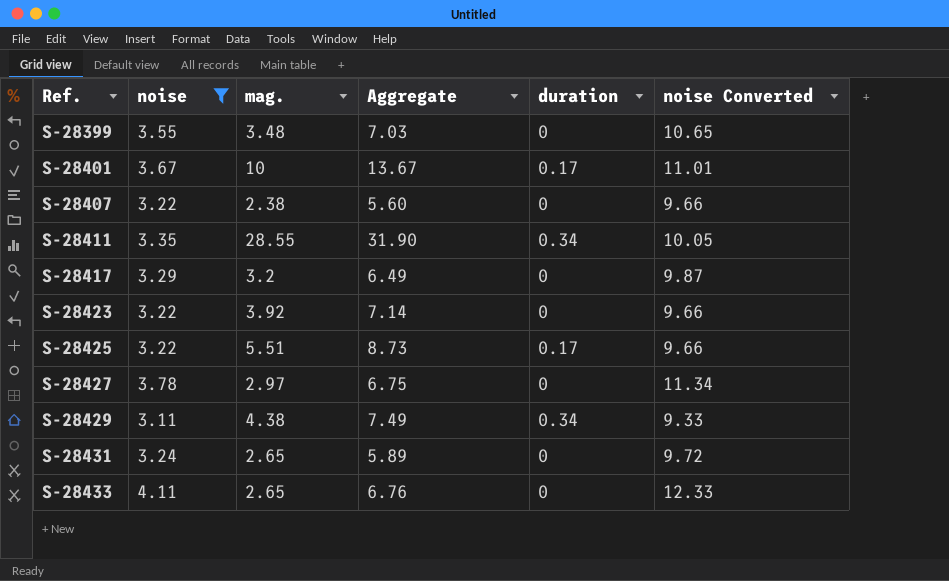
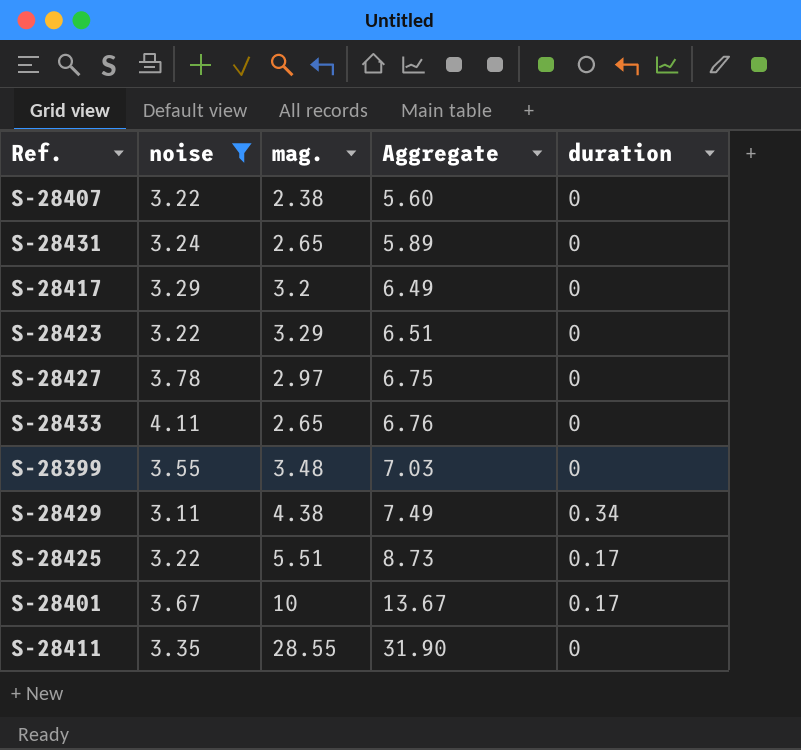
row order: Ref. ascending -> Aggregate ascending
column noise Converted | formula: [noise] * 3 -> none
S-28423 | mag.: 3.92 -> 3.29
S-28423 | Aggregate: 7.14 -> 6.51
S-28411 | duration: 0.34 -> 0

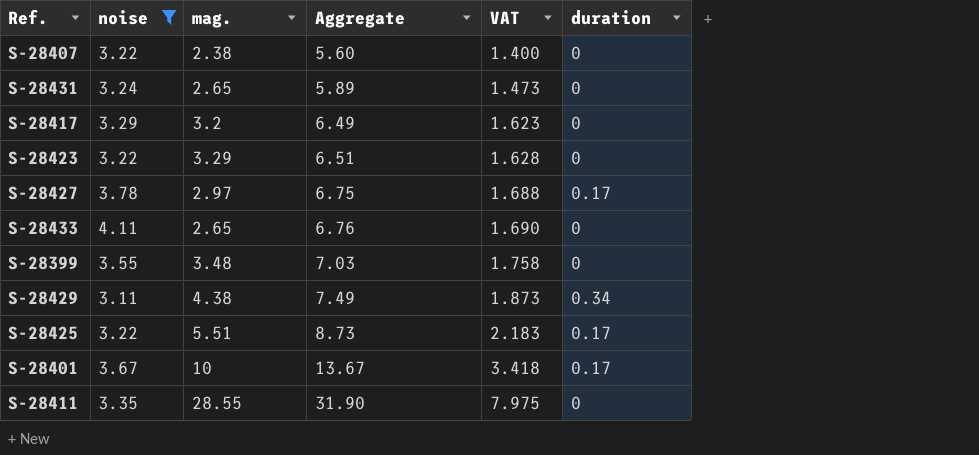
column VAT | formula: none -> [Aggregate] * 0.25
S-28427 | duration: 0 -> 0.17

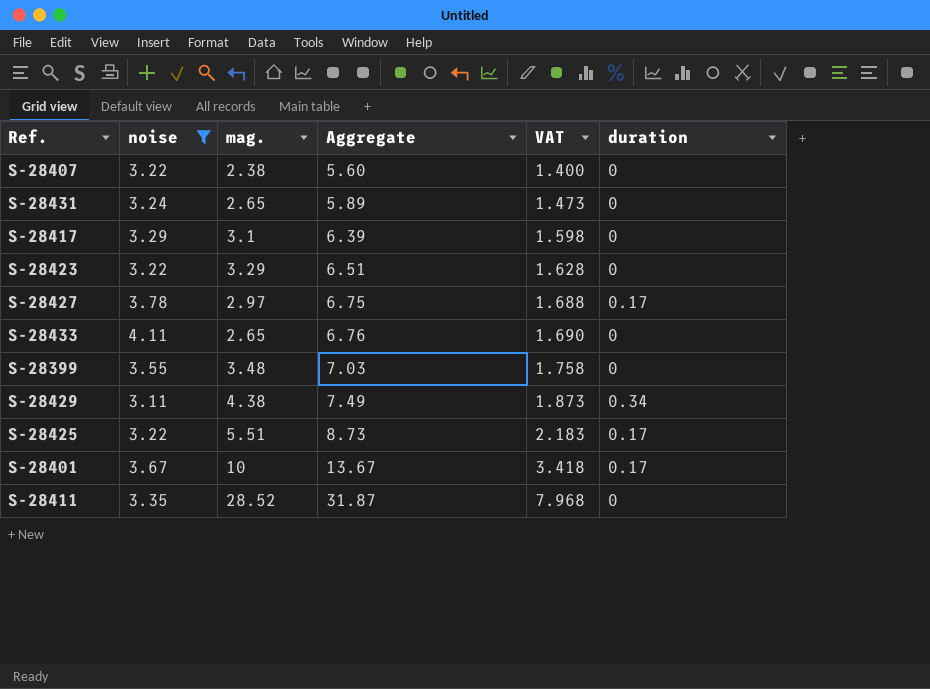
S-28417 | mag.: 3.2 -> 3.1
S-28417 | Aggregate: 6.49 -> 6.39
S-28417 | VAT: 1.623 -> 1.598
S-28411 | mag.: 28.55 -> 28.52
S-28411 | Aggregate: 31.90 -> 31.87
S-28411 | VAT: 7.975 -> 7.968

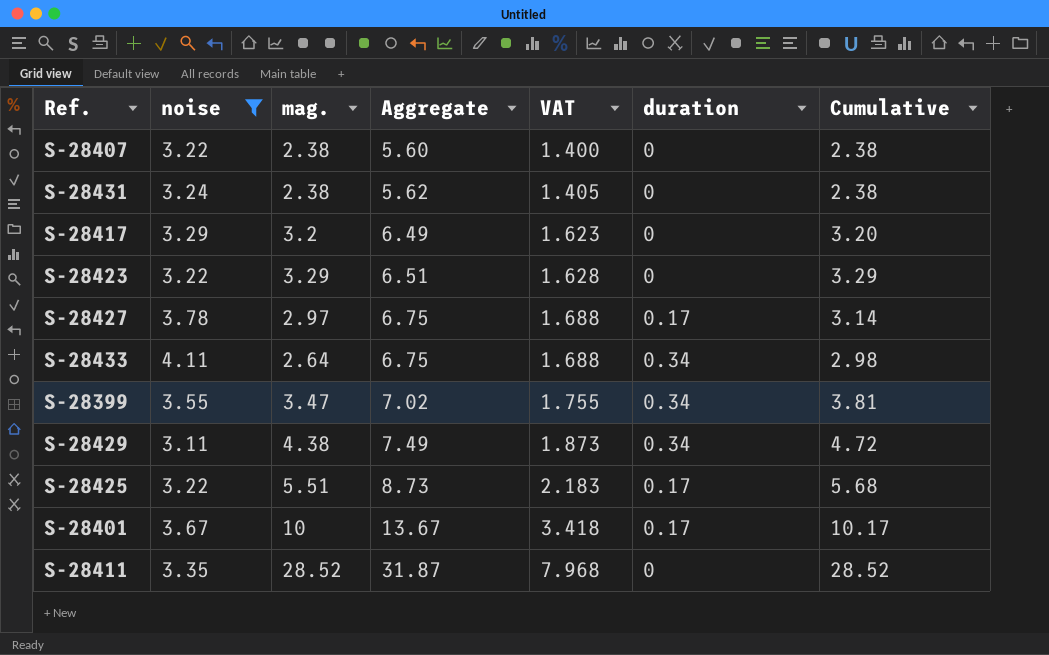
column Cumulative | formula: none -> [mag.] + [duration]
S-28431 | mag.: 2.65 -> 2.38
S-28431 | Aggregate: 5.89 -> 5.62
S-28431 | VAT: 1.473 -> 1.405
S-28417 | mag.: 3.1 -> 3.2
S-28417 | Aggregate: 6.39 -> 6.49
S-28417 | VAT: 1.598 -> 1.623
S-28433 | mag.: 2.65 -> 2.64
S-28433 | Aggregate: 6.76 -> 6.75
S-28433 | VAT: 1.690 -> 1.688
S-28433 | duration: 0 -> 0.34
S-28399 | mag.: 3.48 -> 3.47
S-28399 | Aggregate: 7.03 -> 7.02
S-28399 | VAT: 1.758 -> 1.755
S-28399 | duration: 0 -> 0.34

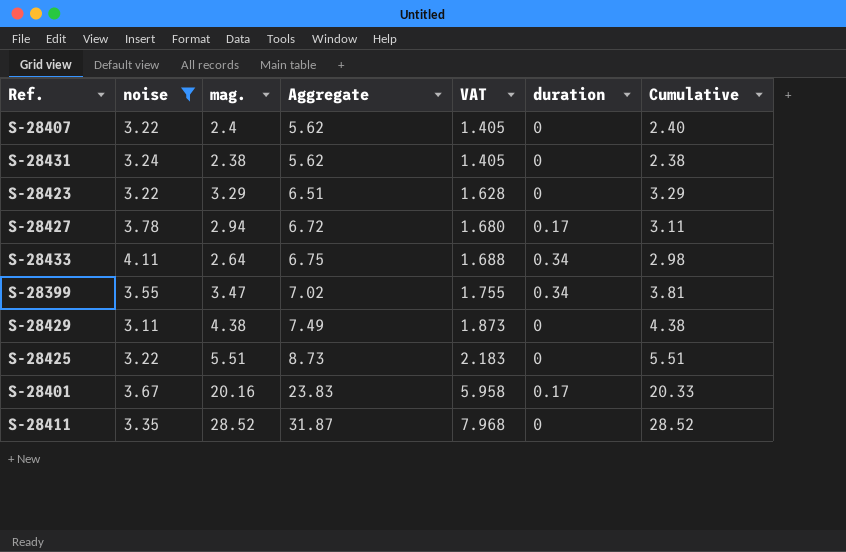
row S-28417: 3.29 | 3.2 | 6.49 | 1.623 | 0 | 3.20 -> none
S-28407 | mag.: 2.38 -> 2.4
S-28407 | Aggregate: 5.60 -> 5.62
S-28407 | VAT: 1.400 -> 1.405
S-28407 | Cumulative: 2.38 -> 2.40
S-28427 | mag.: 2.97 -> 2.94
S-28427 | Aggregate: 6.75 -> 6.72
S-28427 | VAT: 1.688 -> 1.680
S-28427 | Cumulative: 3.14 -> 3.11
S-28429 | duration: 0.34 -> 0
S-28429 | Cumulative: 4.72 -> 4.38
S-28425 | duration: 0.17 -> 0
S-28425 | Cumulative: 5.68 -> 5.51
S-28401 | mag.: 10 -> 20.16
S-28401 | Aggregate: 13.67 -> 23.83
S-28401 | VAT: 3.418 -> 5.958
S-28401 | Cumulative: 10.17 -> 20.33

